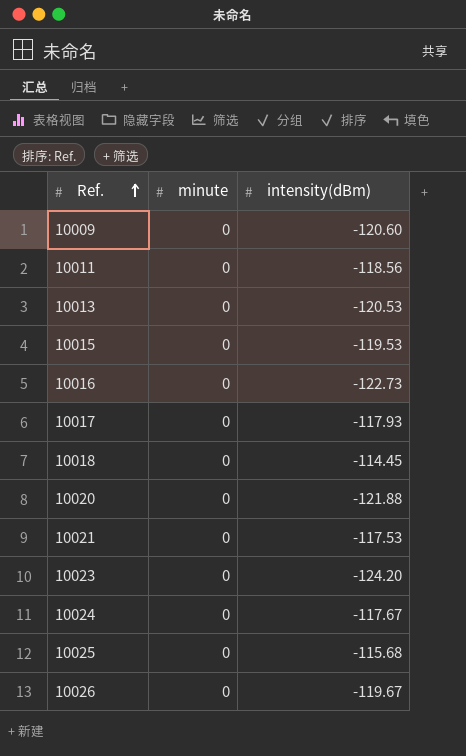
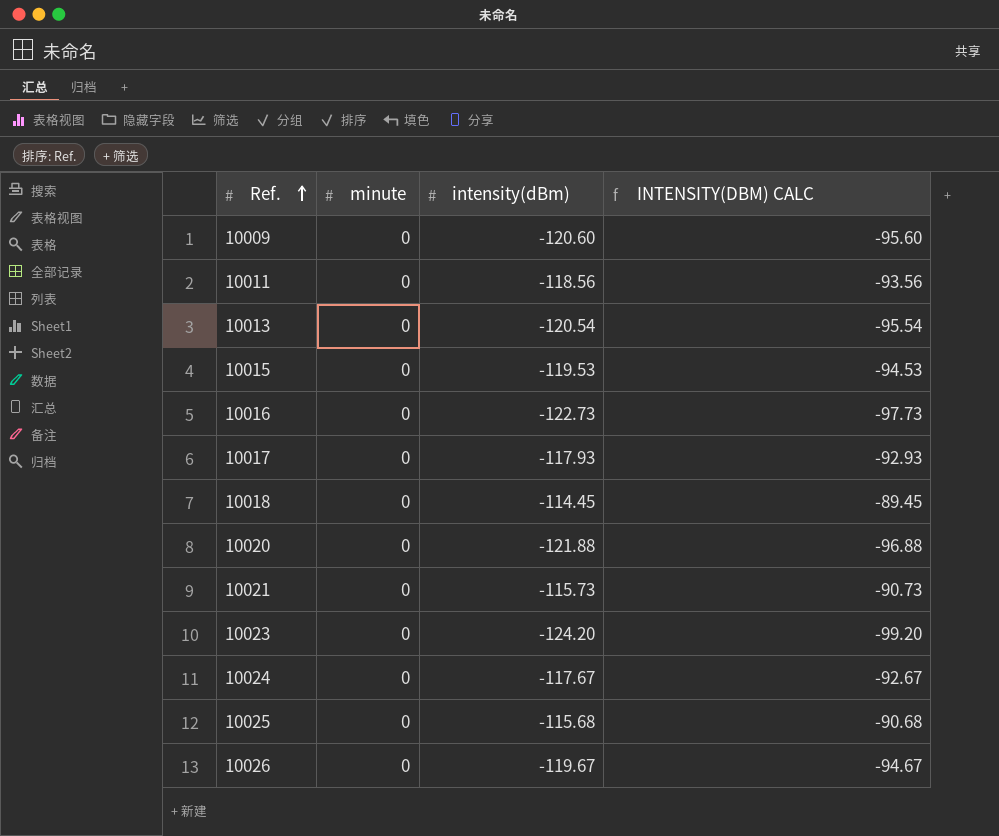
column INTENSITY(DBM) CALC | formula: none -> [intensity(dBm)] + 25
10013 | intensity(dBm): -120.53 -> -120.54
10021 | intensity(dBm): -117.53 -> -115.73

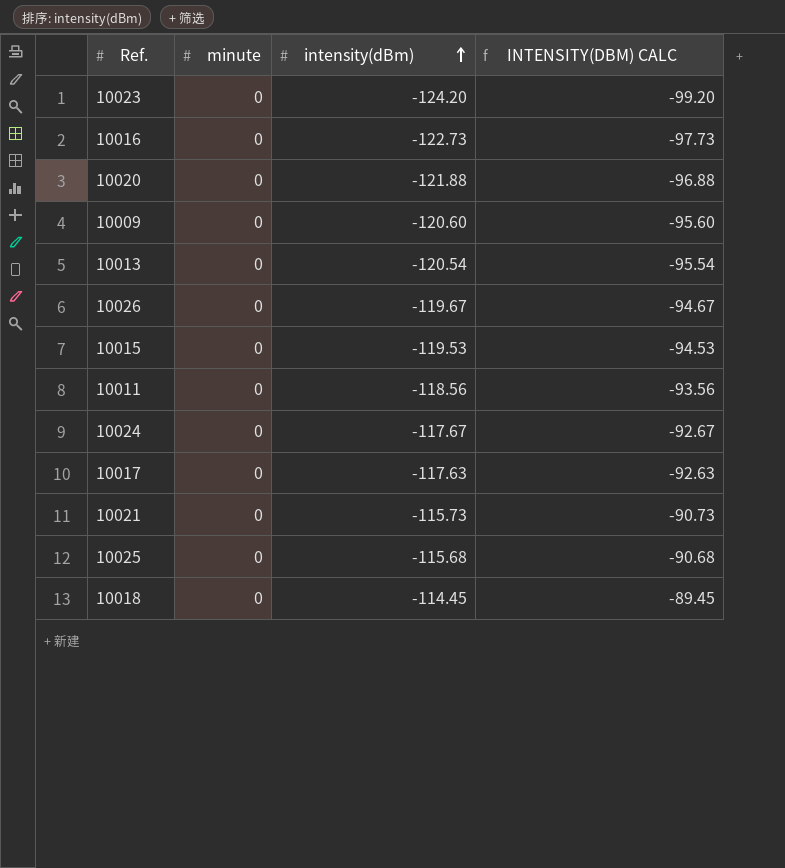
row order: Ref. ascending -> intensity(dBm) ascending
10017 | intensity(dBm): -117.93 -> -117.63
10017 | INTENSITY(DBM) CALC: -92.93 -> -92.63

